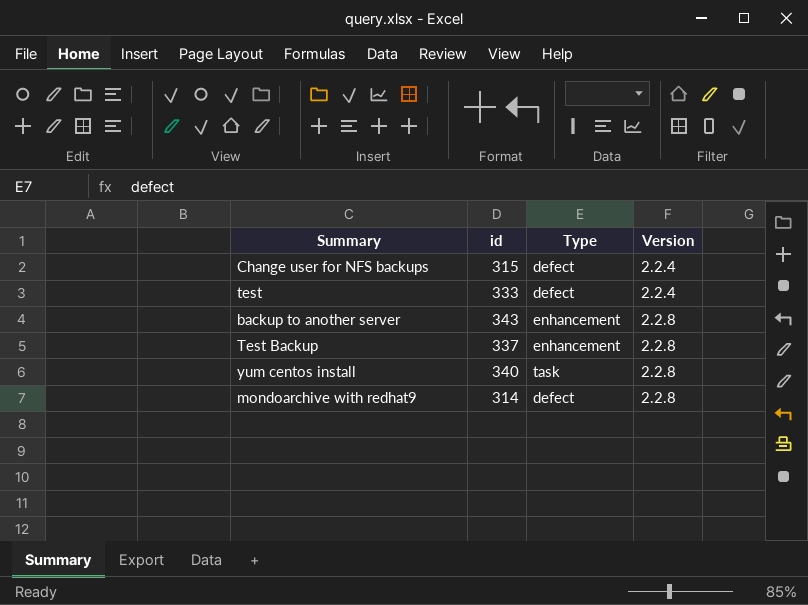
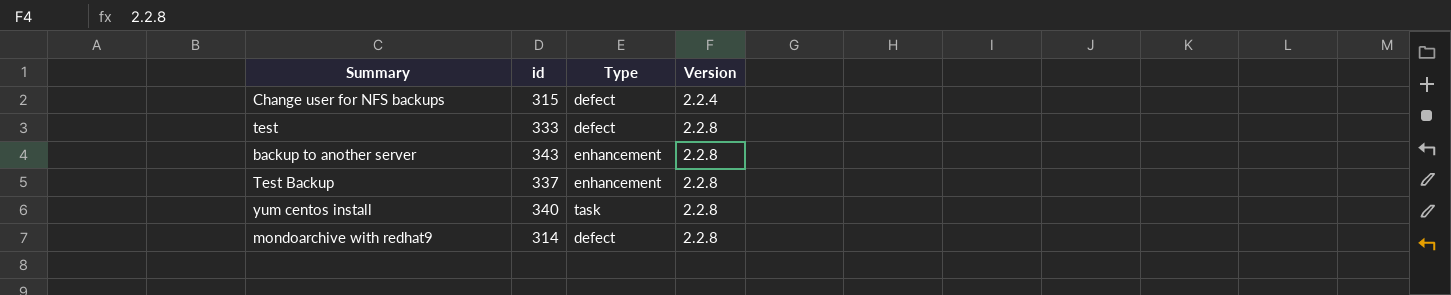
test | Version: 2.2.4 -> 2.2.8

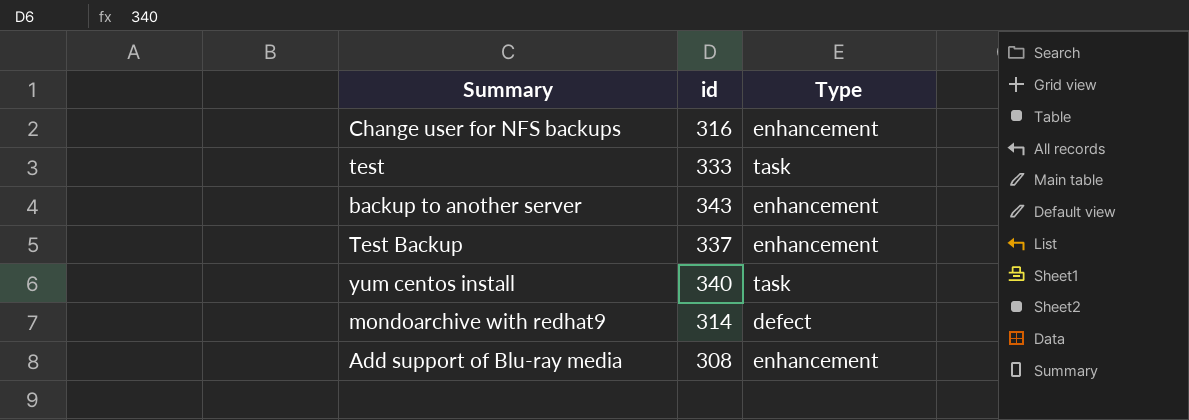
column Version | position: 4 -> none
Change user for NFS backups | id: 315 -> 316
Change user for NFS backups | Type: defect -> enhancement
test | Type: defect -> task
row Add support of Blu-ray media: none -> 308 | enhancement

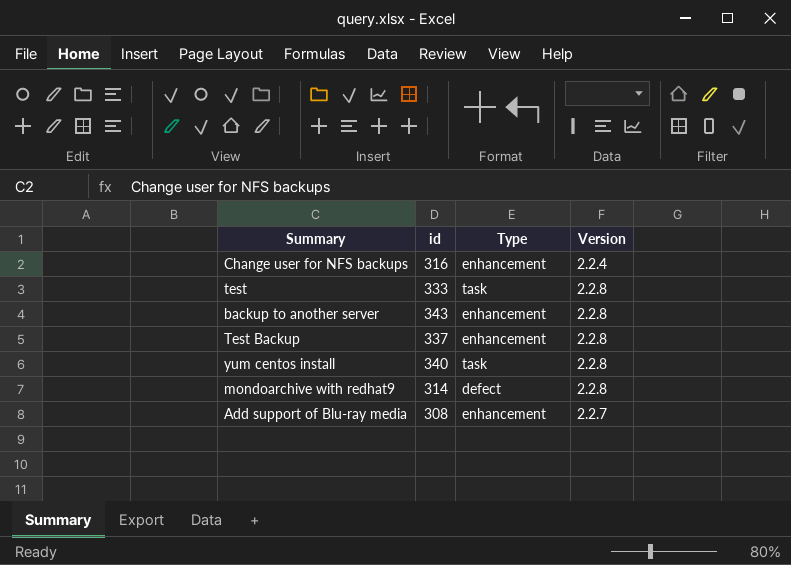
column Version | position: none -> 4

